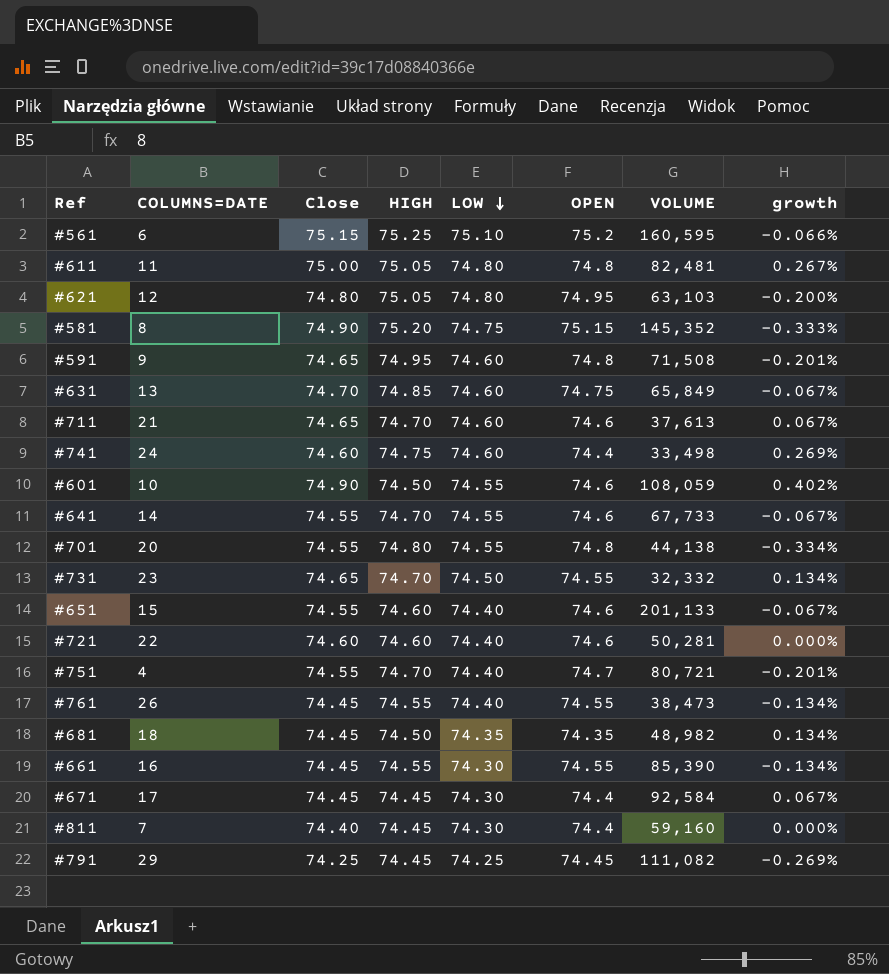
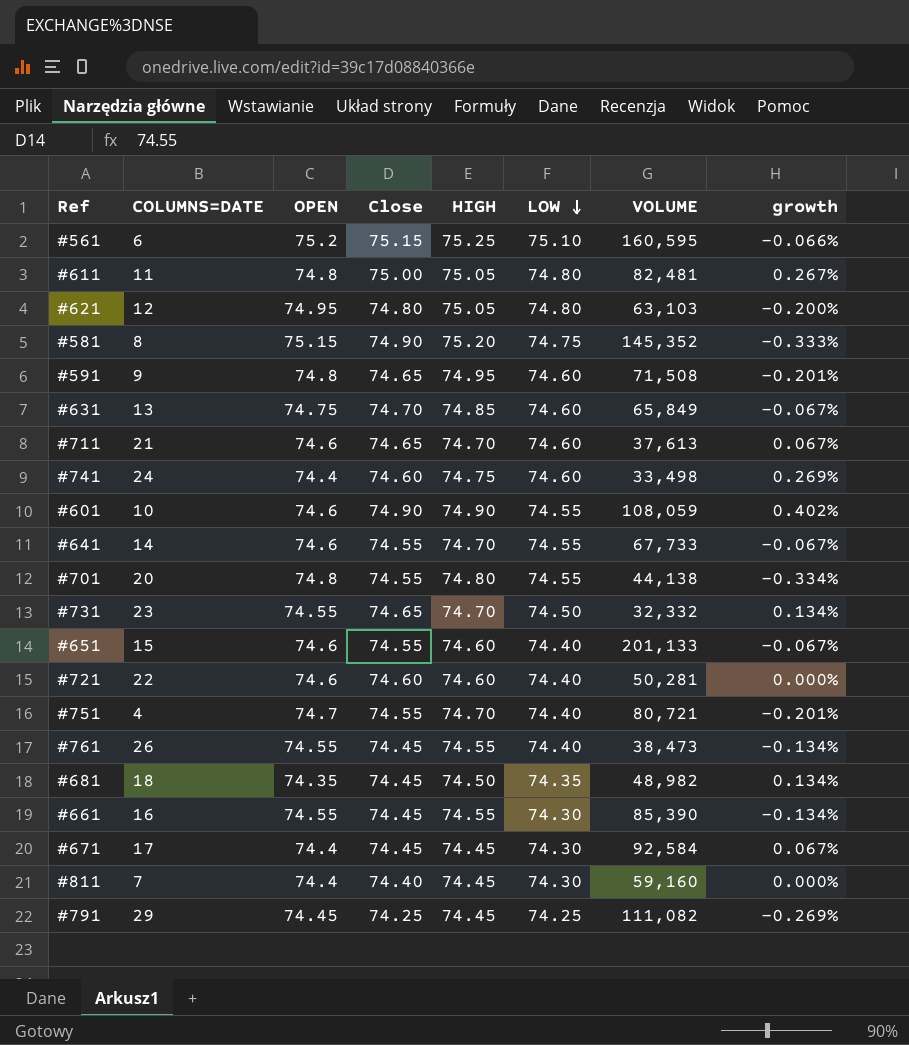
column OPEN | position: 6 -> 3
#601 | HIGH: 74.50 -> 74.90

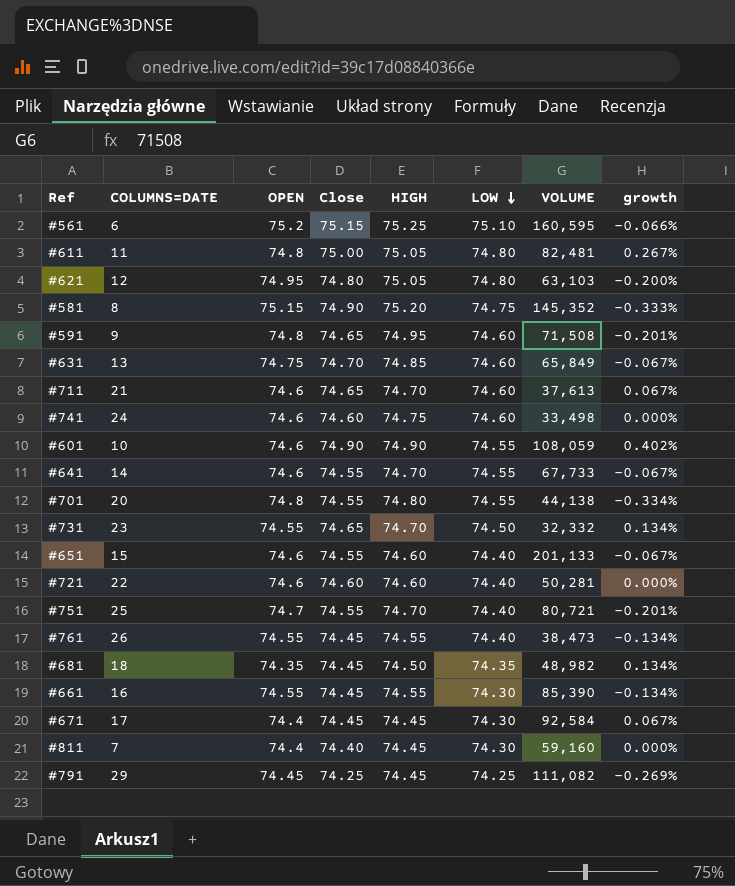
#741 | OPEN: 74.4 -> 74.6
#741 | growth: 0.269% -> 0.000%
#751 | COLUMNS=DATE: 4 -> 25

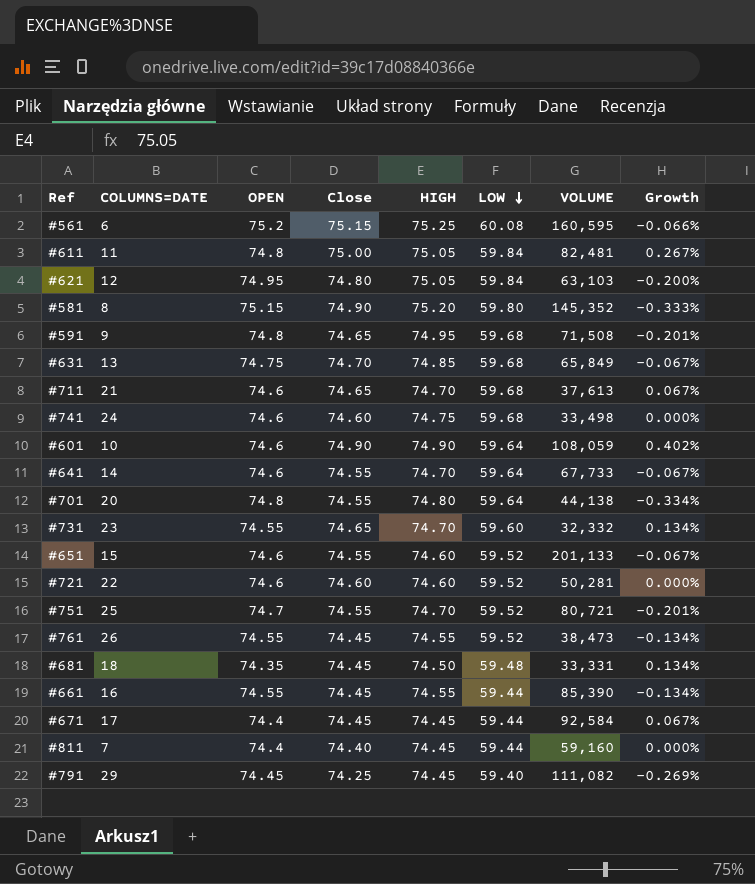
column name: growth -> Growth
#561 | LOW: 75.10 -> 60.08
#611 | LOW: 74.80 -> 59.84
#621 | LOW: 74.80 -> 59.84
#581 | LOW: 74.75 -> 59.80
#591 | LOW: 74.60 -> 59.68
#631 | LOW: 74.60 -> 59.68
#711 | LOW: 74.60 -> 59.68
#741 | LOW: 74.60 -> 59.68
#601 | LOW: 74.55 -> 59.64
#641 | LOW: 74.55 -> 59.64
#701 | LOW: 74.55 -> 59.64
#731 | LOW: 74.50 -> 59.60
#651 | LOW: 74.40 -> 59.52
#721 | LOW: 74.40 -> 59.52
#751 | LOW: 74.40 -> 59.52
#761 | LOW: 74.40 -> 59.52
#681 | LOW: 74.35 -> 59.48
#681 | VOLUME: 48,982 -> 33,331
#661 | LOW: 74.30 -> 59.44
#671 | LOW: 74.30 -> 59.44
#811 | LOW: 74.30 -> 59.44
#791 | LOW: 74.25 -> 59.40

